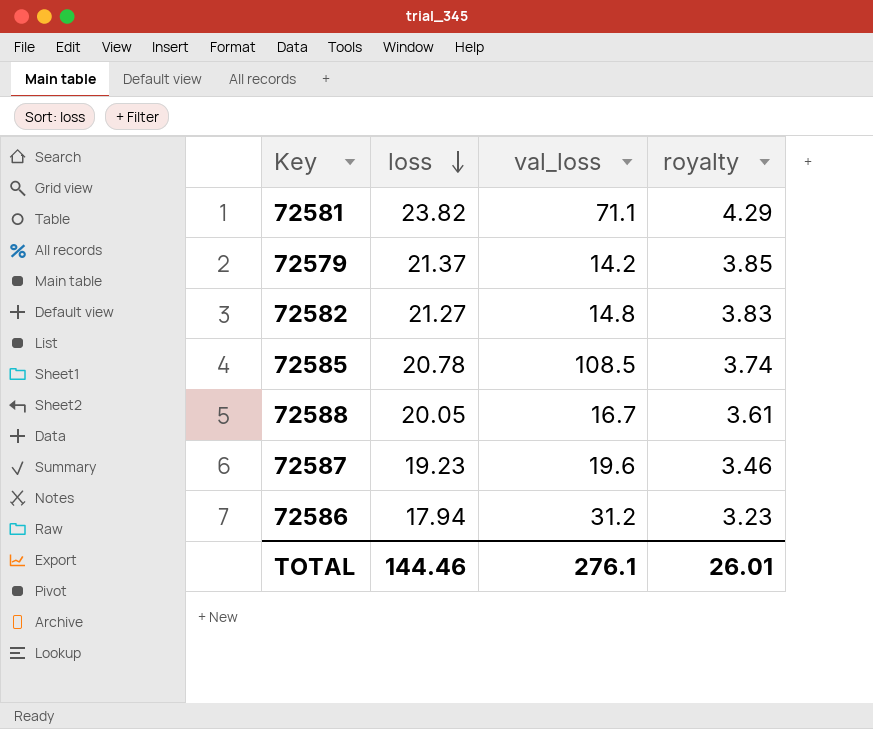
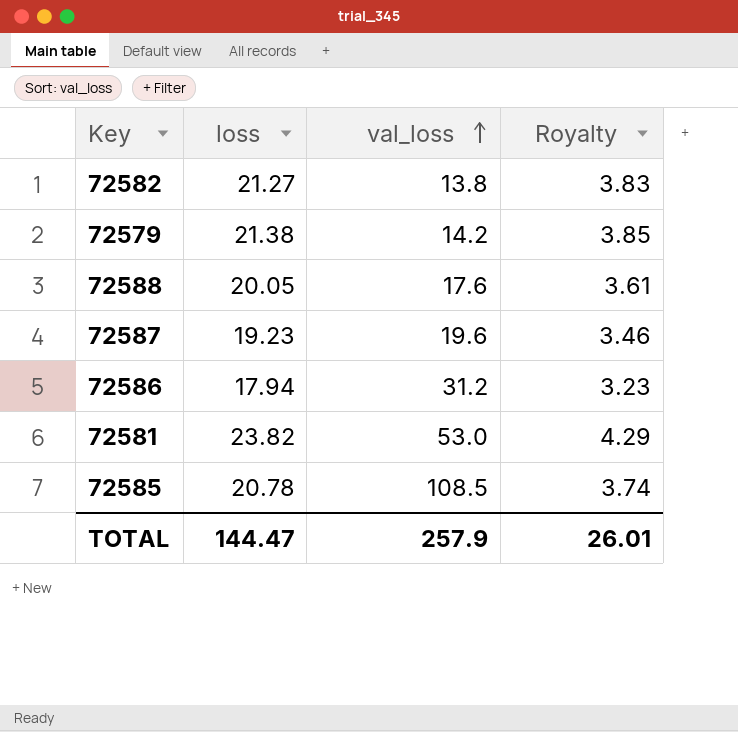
row order: loss descending -> val_loss ascending
column name: royalty -> Royalty
72582 | val_loss: 14.8 -> 13.8
72579 | loss: 21.37 -> 21.38
72588 | val_loss: 16.7 -> 17.6
72581 | val_loss: 71.1 -> 53.0
TOTAL | loss: 144.46 -> 144.47
TOTAL | val_loss: 276.1 -> 257.9

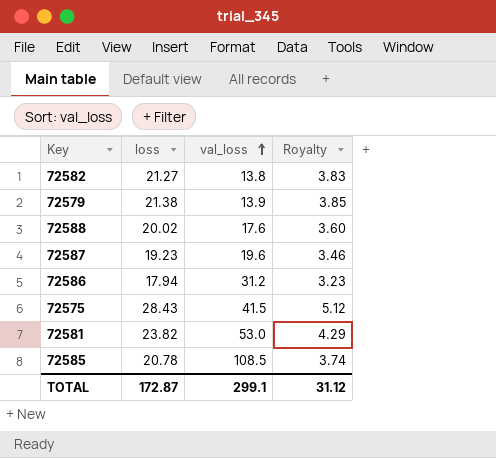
72579 | val_loss: 14.2 -> 13.9
72588 | loss: 20.05 -> 20.02
72588 | Royalty: 3.61 -> 3.60
row 72575: none -> 28.43 | 41.5 | 5.12
TOTAL | loss: 144.47 -> 172.87
TOTAL | val_loss: 257.9 -> 299.1
TOTAL | Royalty: 26.01 -> 31.12

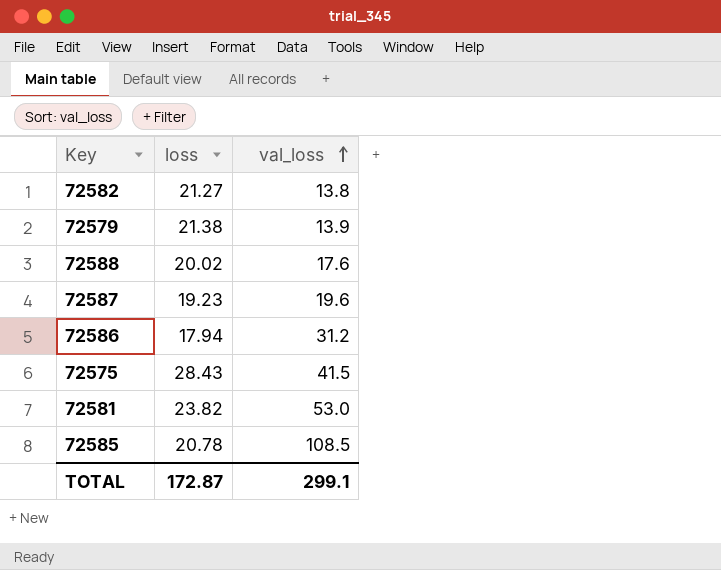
column Royalty | formula: [loss] * 0.18 -> none

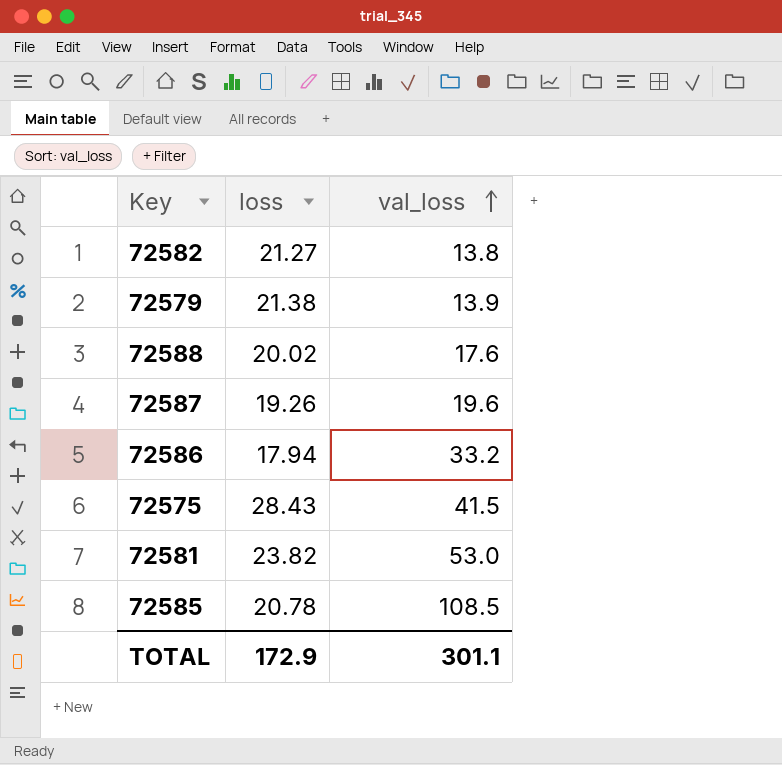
72587 | loss: 19.23 -> 19.26
72586 | val_loss: 31.2 -> 33.2
TOTAL | loss: 172.87 -> 172.9
TOTAL | val_loss: 299.1 -> 301.1

